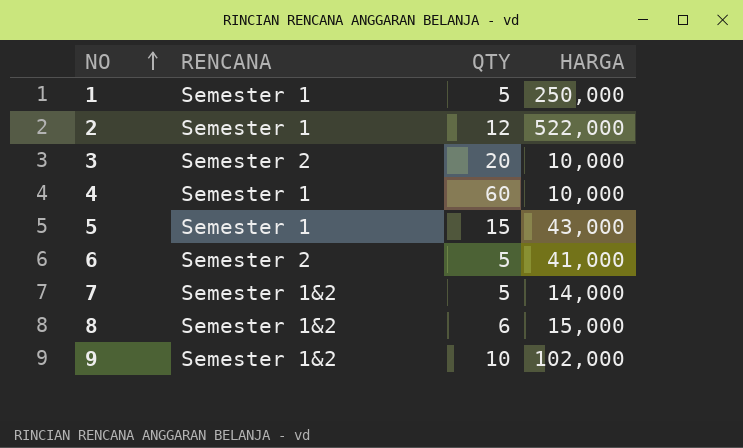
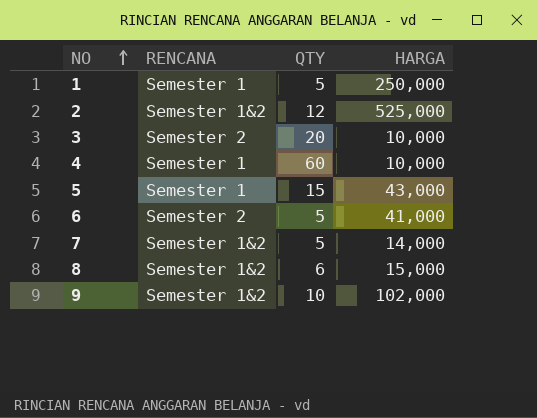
2 | RENCANA: Semester 1 -> Semester 1&2
2 | HARGA: 522,000 -> 525,000

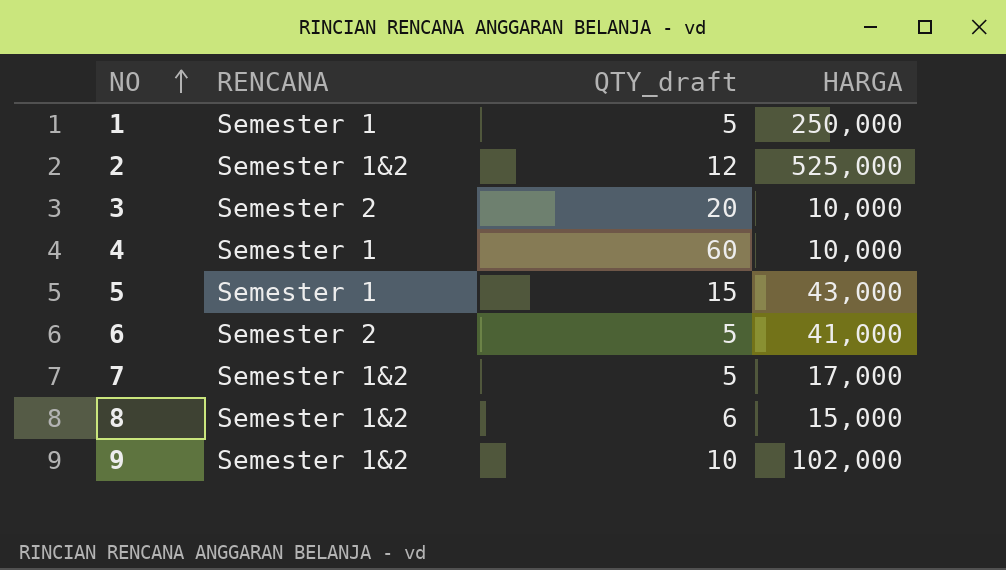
column name: QTY -> QTY_draft
7 | HARGA: 14,000 -> 17,000

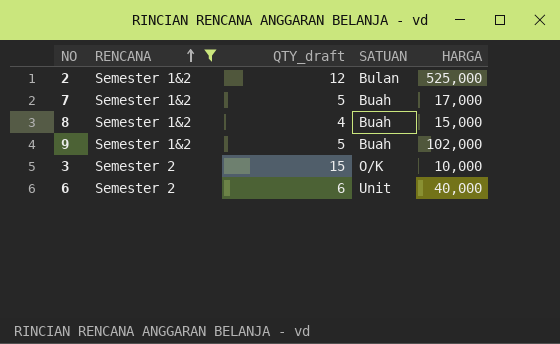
filter: none -> RENCANA != Semester 1
row order: NO ascending -> RENCANA ascending
column SATUAN | position: none -> 4
8 | QTY_draft: 6 -> 4
9 | QTY_draft: 10 -> 5
3 | QTY_draft: 20 -> 15
6 | QTY_draft: 5 -> 6
6 | HARGA: 41,000 -> 40,000

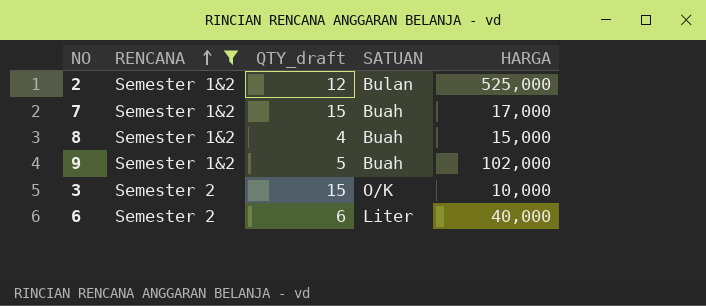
7 | QTY_draft: 5 -> 15
6 | SATUAN: Unit -> Liter

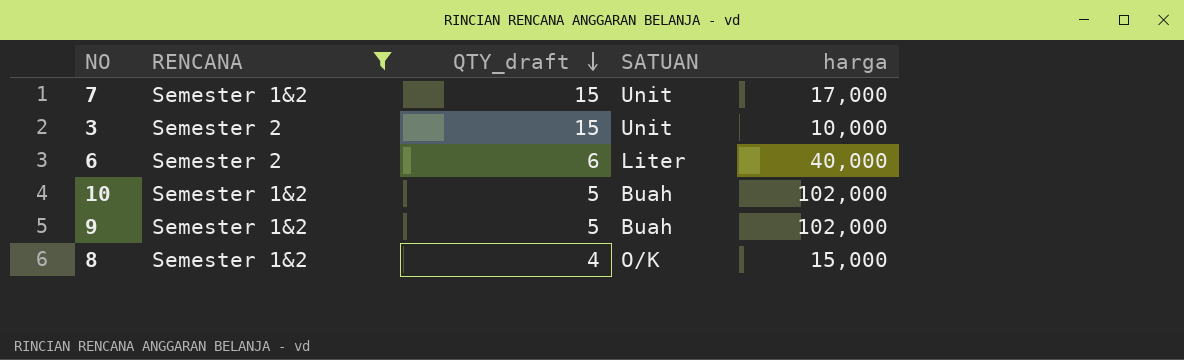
row order: RENCANA ascending -> QTY_draft descending
column name: HARGA -> harga
row 2: Semester 1&2 | 12 | Bulan | 525,000 -> none
7 | SATUAN: Buah -> Unit
3 | SATUAN: O/K -> Unit
row 10: none -> Semester 1&2 | 5 | Buah | 102,000
8 | SATUAN: Buah -> O/K

